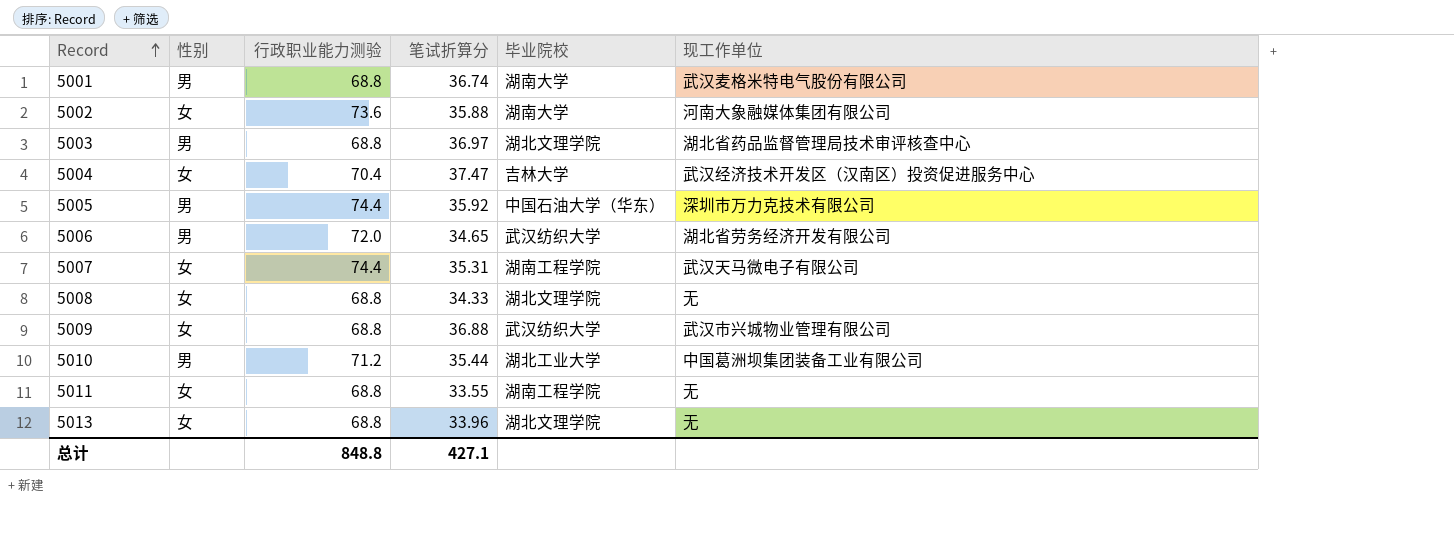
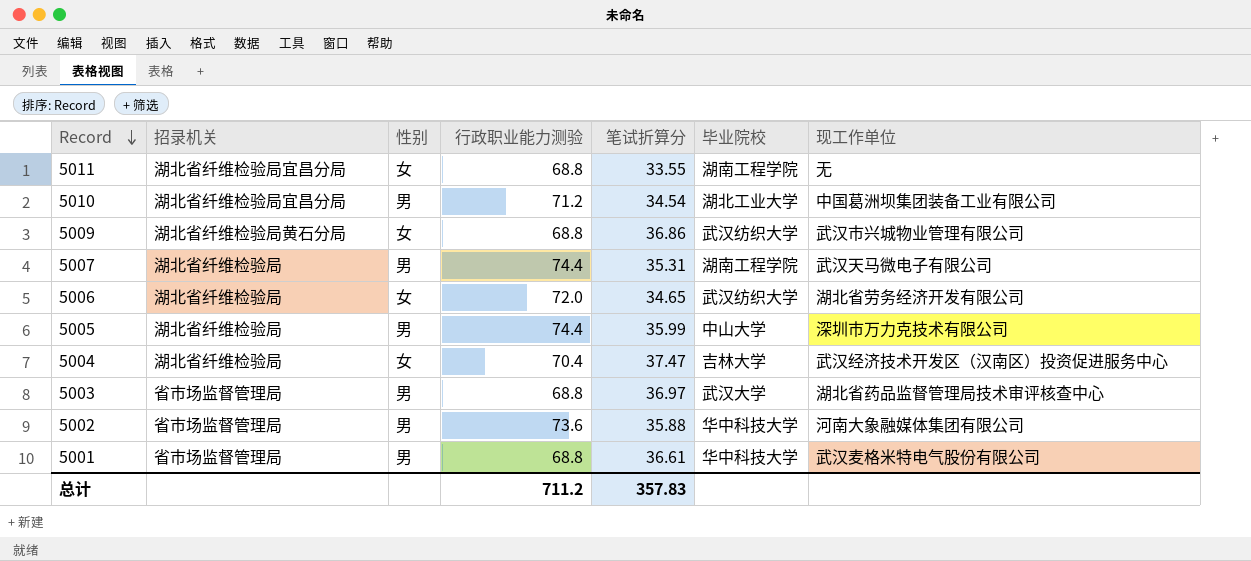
row order: Record ascending -> Record descending
column 招录机关 | position: none -> 2
row 5008: 女 | 68.8 | 34.33 | 湖北文理学院 | 无 -> none
row 5013: 女 | 68.8 | 33.96 | 湖北文理学院 | 无 -> none
5010 | 笔试折算分: 35.44 -> 34.54
5009 | 笔试折算分: 36.88 -> 36.86
5007 | 性别: 女 -> 男
5006 | 性别: 男 -> 女
5005 | 笔试折算分: 35.92 -> 35.99
5005 | 毕业院校: 中国石油大学（华东） -> 中山大学
5003 | 毕业院校: 湖北文理学院 -> 武汉大学
5002 | 性别: 女 -> 男
5002 | 毕业院校: 湖南大学 -> 华中科技大学
5001 | 笔试折算分: 36.74 -> 36.61
5001 | 毕业院校: 湖南大学 -> 华中科技大学
总计 | 行政职业能力测验: 848.8 -> 711.2
总计 | 笔试折算分: 427.1 -> 357.83

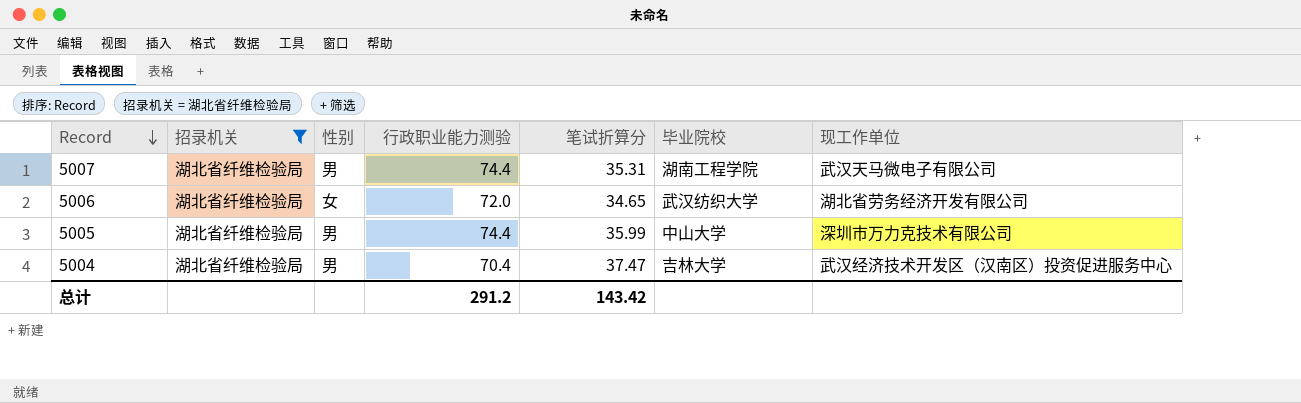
filter: none -> 招录机关 = 湖北省纤维检验局
5004 | 性别: 女 -> 男
总计 | 行政职业能力测验: 711.2 -> 291.2
总计 | 笔试折算分: 357.83 -> 143.42

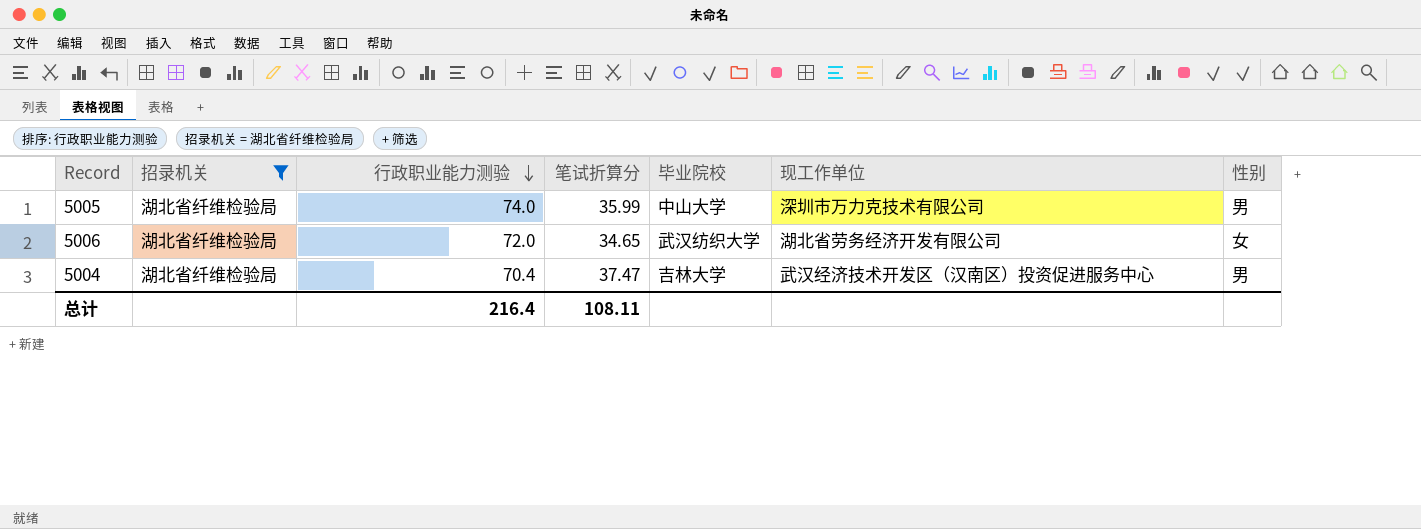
row order: Record descending -> 行政职业能力测验 descending
column 性别 | position: 3 -> 7
row 5007: 湖北省纤维检验局 | 男 | 74.4 | 35.31 | 湖南工程学院 | 武汉天马微电子有限公司 -> none
5005 | 行政职业能力测验: 74.4 -> 74.0
总计 | 行政职业能力测验: 291.2 -> 216.4
总计 | 笔试折算分: 143.42 -> 108.11

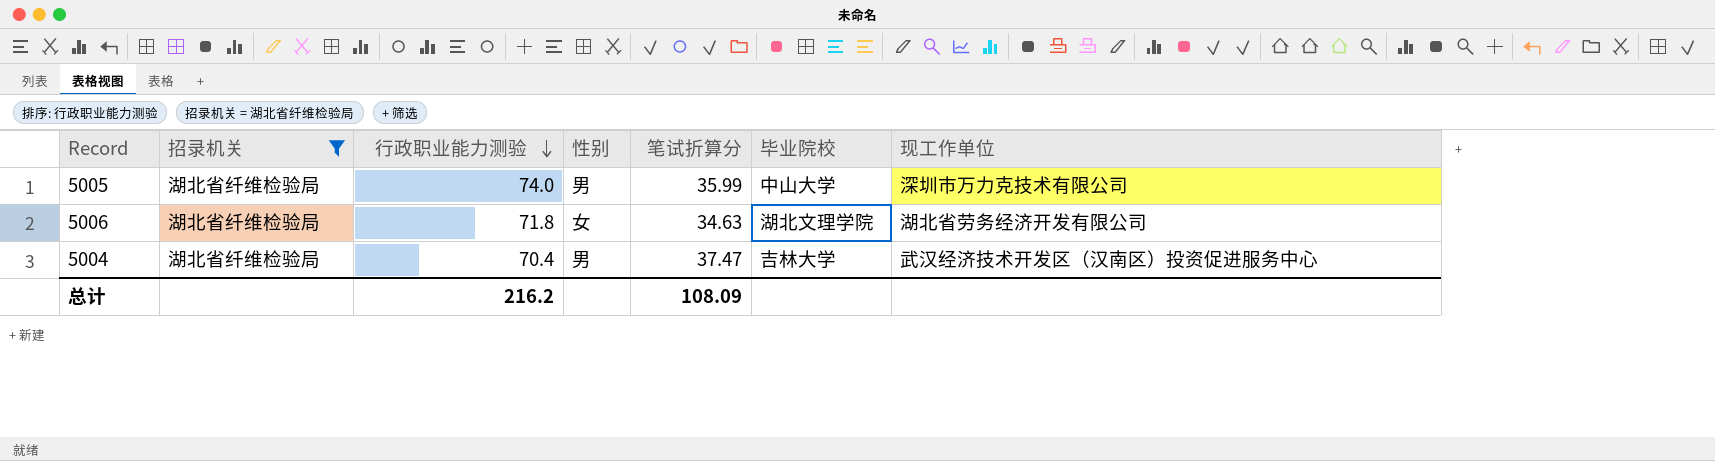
column 性别 | position: 7 -> 4
5006 | 行政职业能力测验: 72.0 -> 71.8
5006 | 笔试折算分: 34.65 -> 34.63
5006 | 毕业院校: 武汉纺织大学 -> 湖北文理学院
总计 | 行政职业能力测验: 216.4 -> 216.2
总计 | 笔试折算分: 108.11 -> 108.09

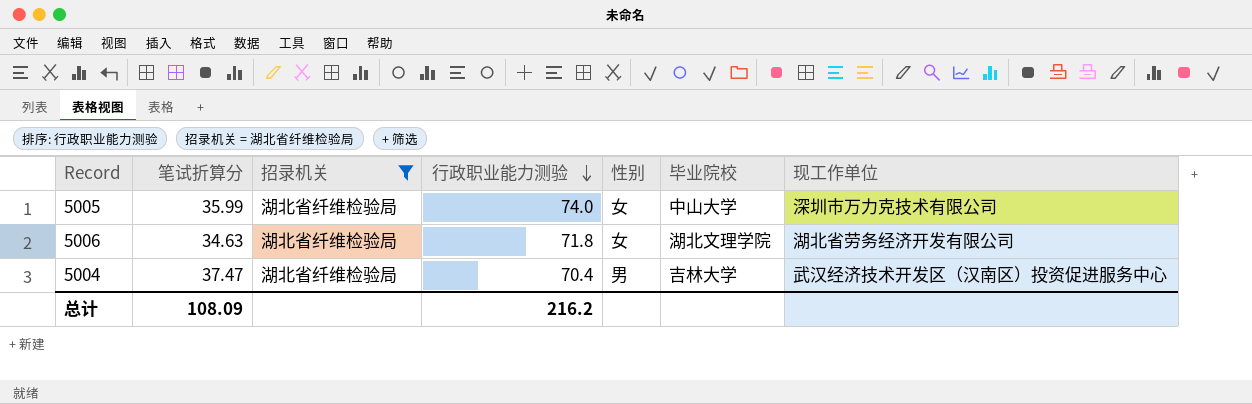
column 笔试折算分 | position: 5 -> 2
5005 | 性别: 男 -> 女

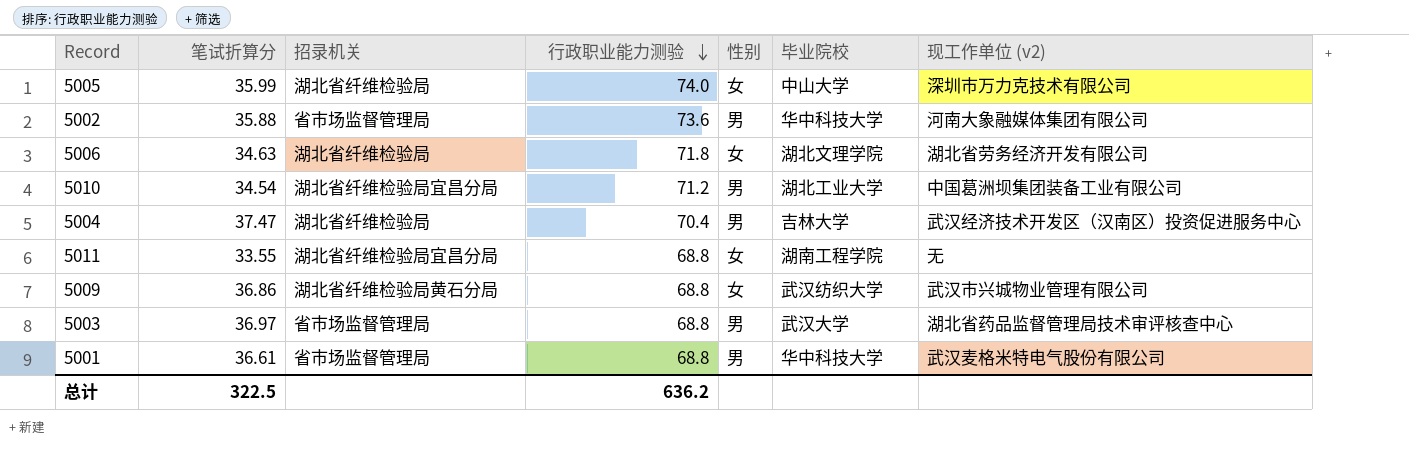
filter: 招录机关 = 湖北省纤维检验局 -> none
column name: 现工作单位 -> 现工作单位 (v2)
总计 | 笔试折算分: 108.09 -> 322.5
总计 | 行政职业能力测验: 216.2 -> 636.2

